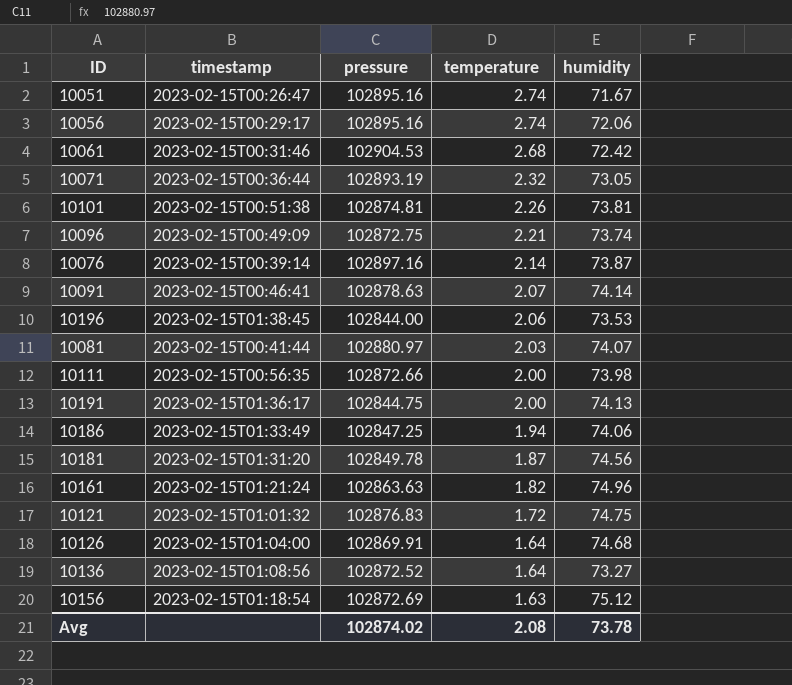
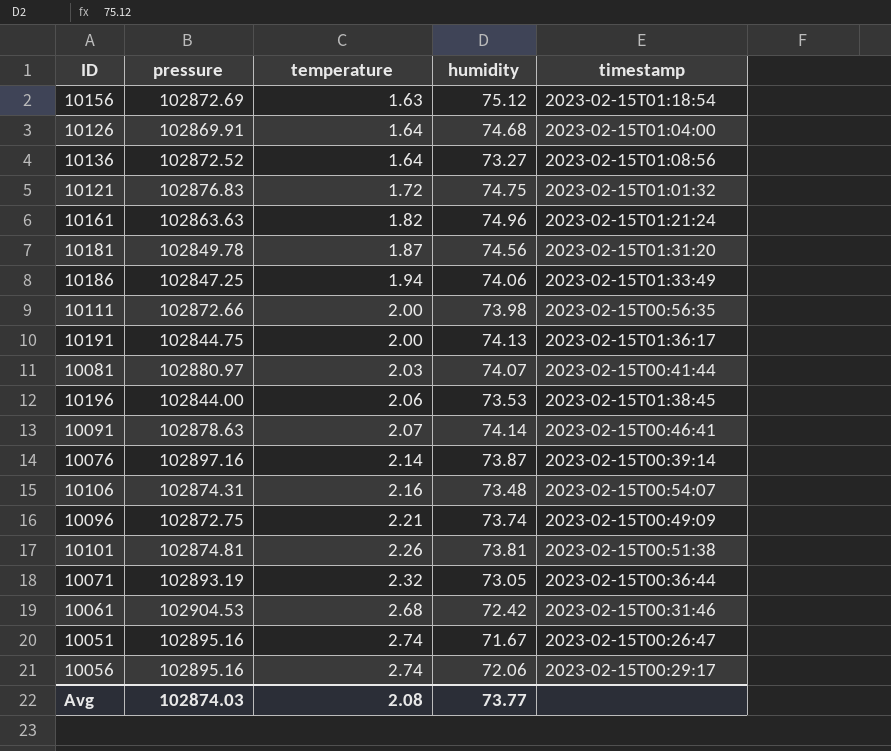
row order: temperature descending -> temperature ascending
column timestamp | position: 2 -> 5
row 10106: none -> 102874.31 | 2.16 | 73.48 | 2023-02-15T00:54:07
Avg | pressure: 102874.02 -> 102874.03
Avg | humidity: 73.78 -> 73.77

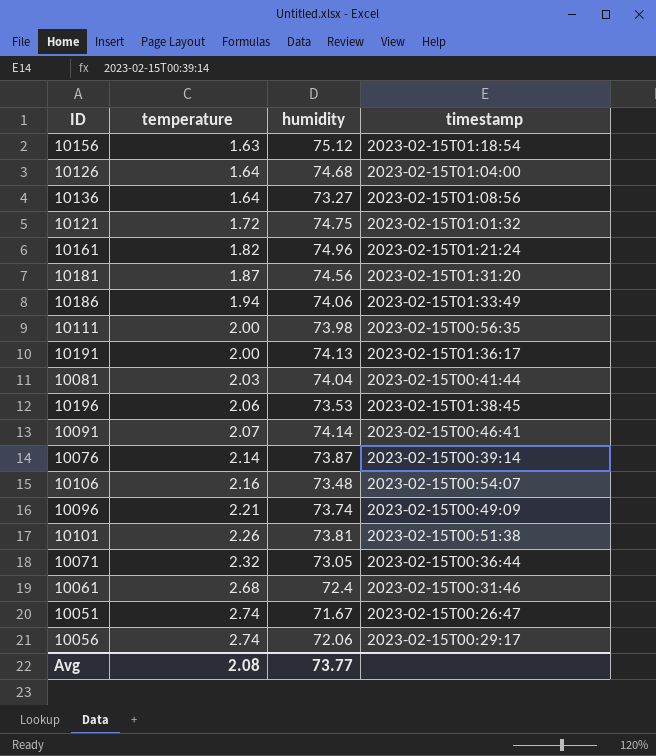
column pressure | position: 2 -> none
10081 | humidity: 74.07 -> 74.04
10061 | humidity: 72.42 -> 72.4

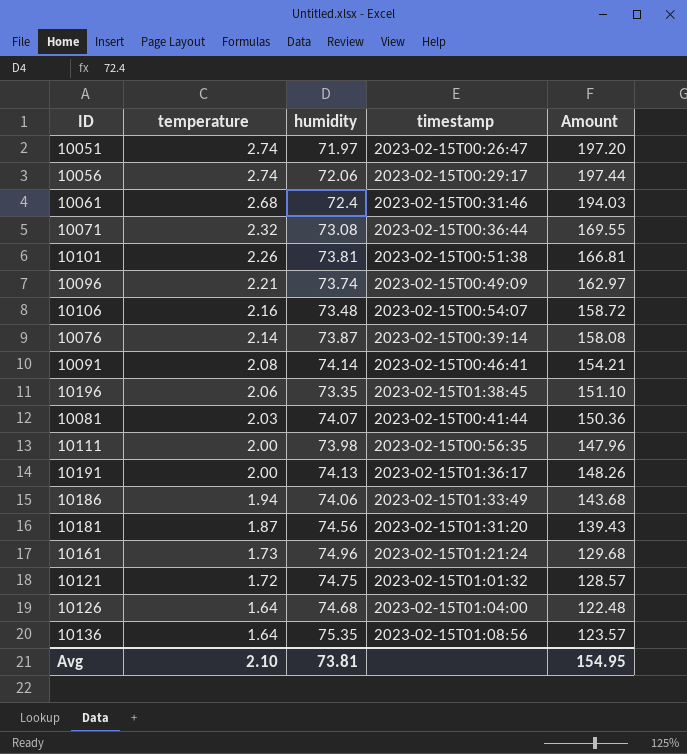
row order: temperature ascending -> temperature descending
column Amount | formula: none -> [temperature] * [humidity]
row 10156: 1.63 | 75.12 | 2023-02-15T01:18:54 -> none
10051 | humidity: 71.67 -> 71.97
10071 | humidity: 73.05 -> 73.08
10091 | temperature: 2.07 -> 2.08
10196 | humidity: 73.53 -> 73.35
10081 | humidity: 74.04 -> 74.07
10161 | temperature: 1.82 -> 1.73
10136 | humidity: 73.27 -> 75.35
Avg | temperature: 2.08 -> 2.10
Avg | humidity: 73.77 -> 73.81

